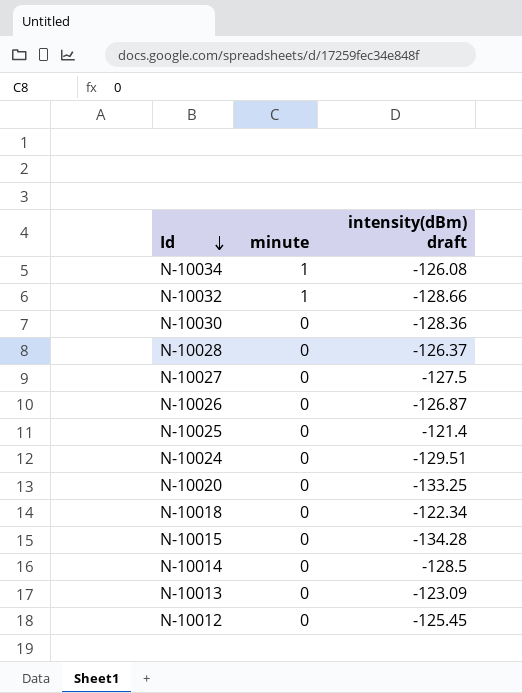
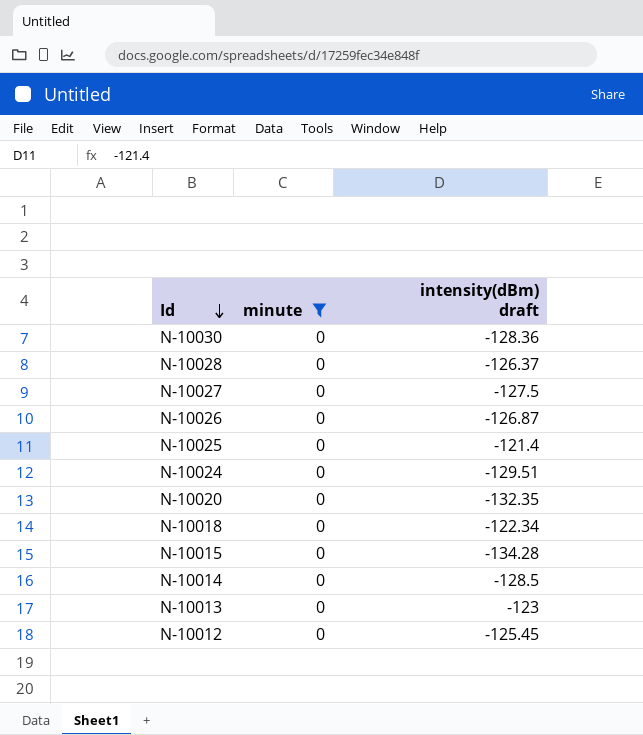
filter: none -> minute = 0
N-10020 | intensity(dBm) draft: -133.25 -> -132.35
N-10013 | intensity(dBm) draft: -123.09 -> -123

